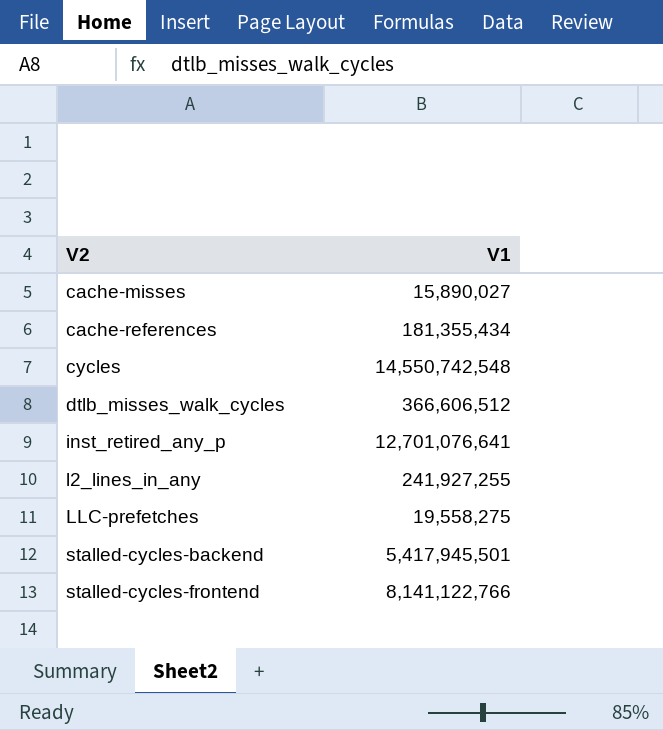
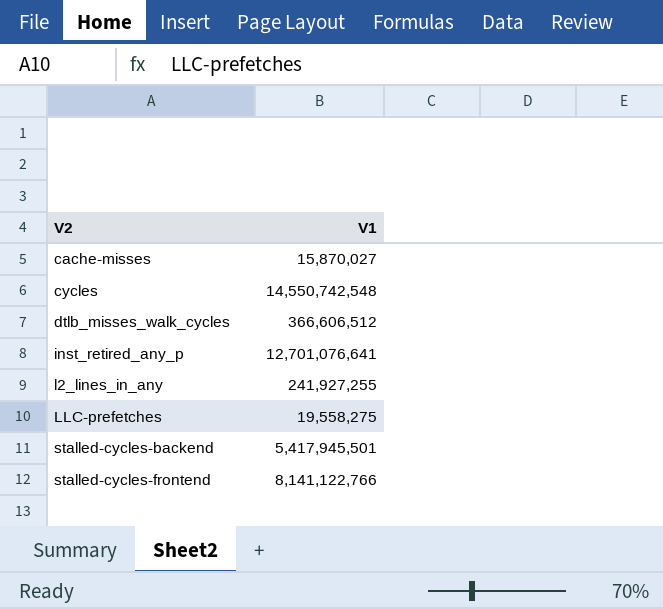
row cache-references: 181,355,434 -> none
cache-misses | V1: 15,890,027 -> 15,870,027

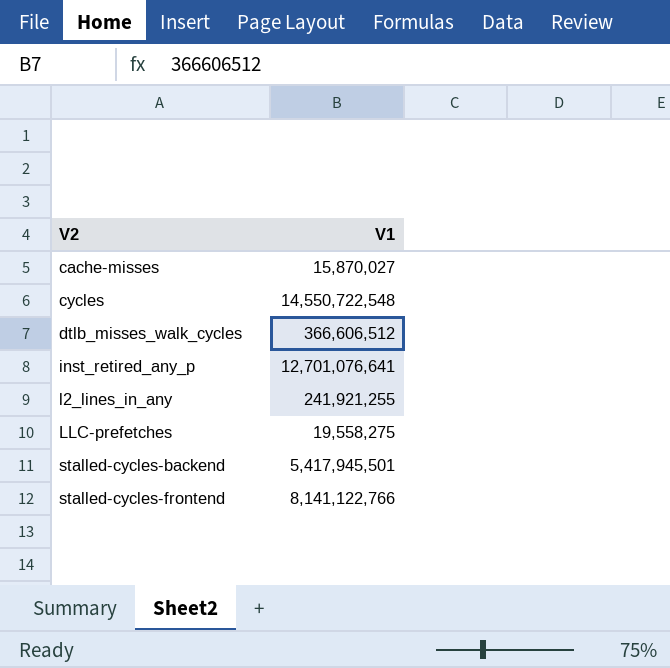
cycles | V1: 14,550,742,548 -> 14,550,722,548
l2_lines_in_any | V1: 241,927,255 -> 241,921,255

